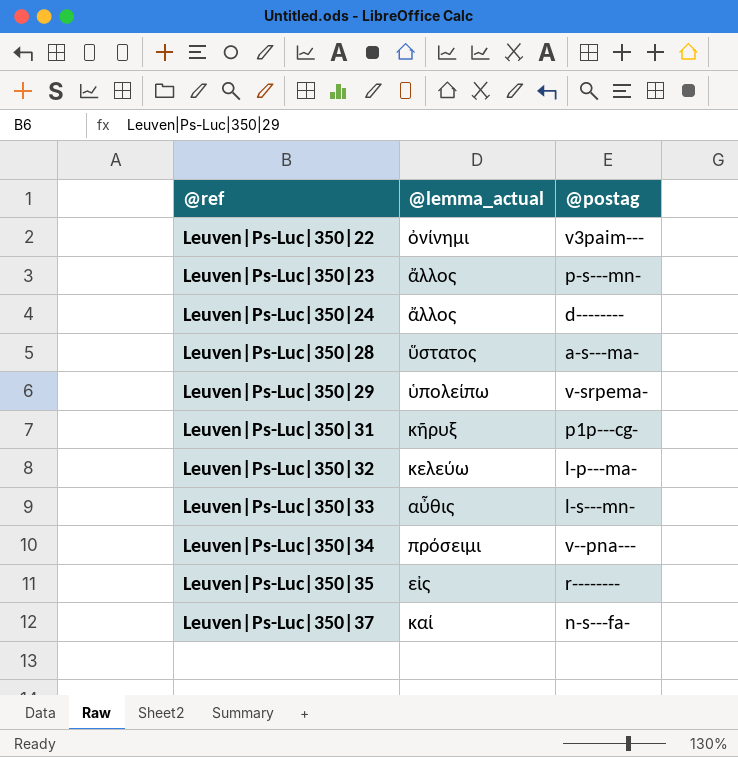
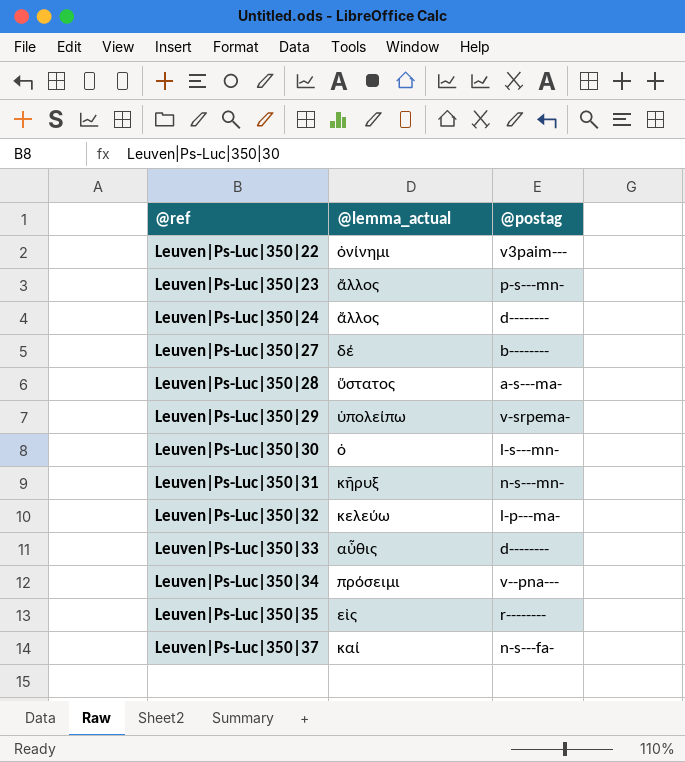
row Leuven|Ps-Luc|350|27: none -> δέ | b--------
row Leuven|Ps-Luc|350|30: none -> ὁ | l-s---mn-
Leuven|Ps-Luc|350|31 | @postag: p1p---cg- -> n-s---mn-
Leuven|Ps-Luc|350|33 | @postag: l-s---mn- -> d--------

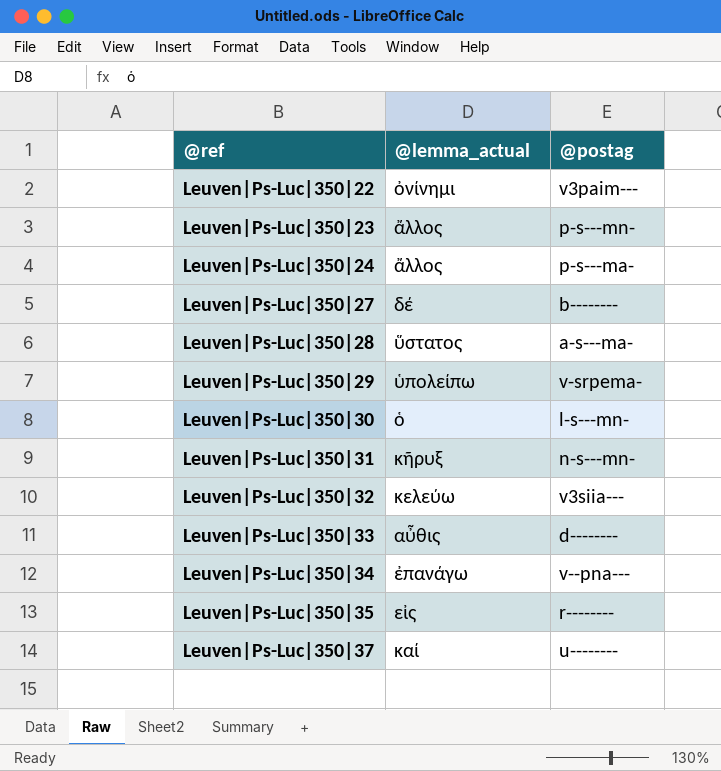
Leuven|Ps-Luc|350|24 | @postag: d-------- -> p-s---ma-
Leuven|Ps-Luc|350|32 | @postag: l-p---ma- -> v3siia---
Leuven|Ps-Luc|350|34 | @lemma_actual: πρόσειμι -> ἐπανάγω
Leuven|Ps-Luc|350|37 | @postag: n-s---fa- -> u--------

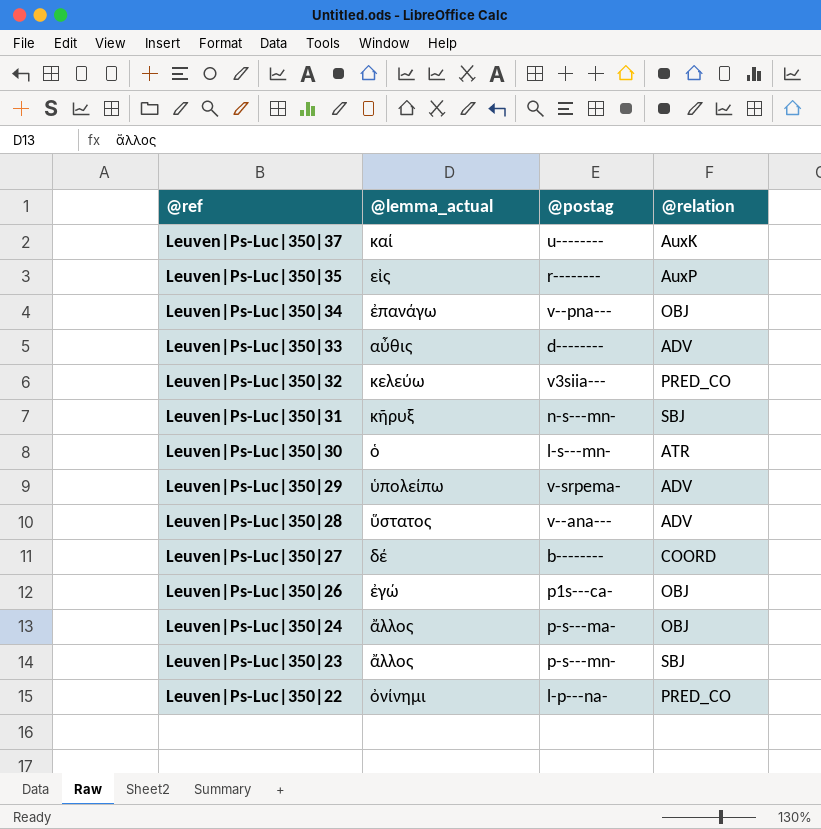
row order: @ref ascending -> @ref descending
column @relation | position: none -> 4
Leuven|Ps-Luc|350|28 | @postag: a-s---ma- -> v--ana---
row Leuven|Ps-Luc|350|26: none -> ἐγώ | p1s---ca- | OBJ
Leuven|Ps-Luc|350|22 | @postag: v3paim--- -> l-p---na-

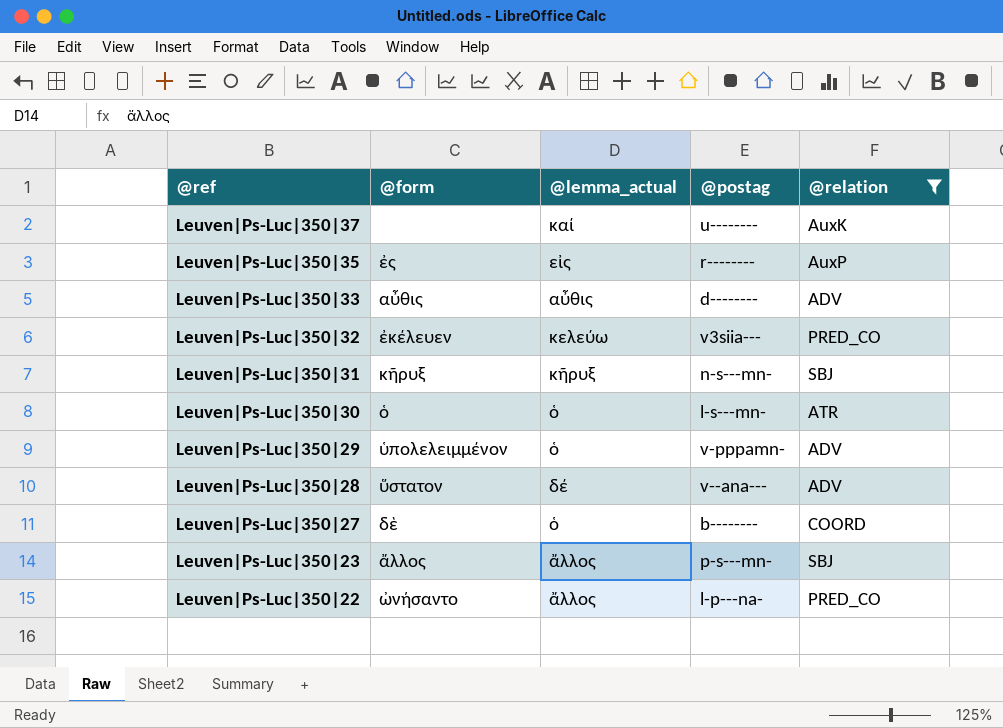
filter: none -> @relation != OBJ
column @form | position: none -> 2
Leuven|Ps-Luc|350|29 | @lemma_actual: ὑπολείπω -> ὁ
Leuven|Ps-Luc|350|29 | @postag: v-srpema- -> v-pppamn-
Leuven|Ps-Luc|350|28 | @lemma_actual: ὕστατος -> δέ
Leuven|Ps-Luc|350|27 | @lemma_actual: δέ -> ὁ
Leuven|Ps-Luc|350|22 | @lemma_actual: ὀνίνημι -> ἄλλος

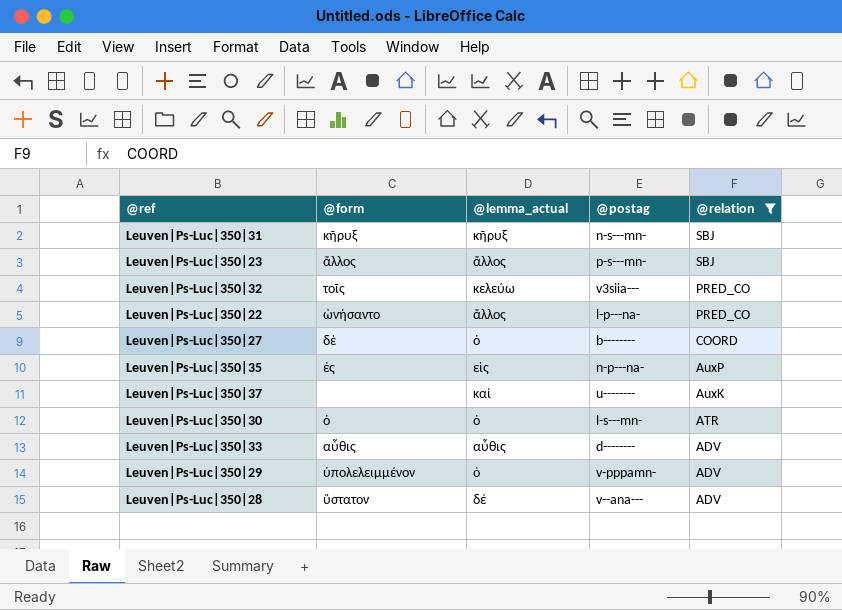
row order: @ref descending -> @relation descending
Leuven|Ps-Luc|350|32 | @form: ἐκέλευεν -> τοῖς
Leuven|Ps-Luc|350|35 | @postag: r-------- -> n-p---na-

